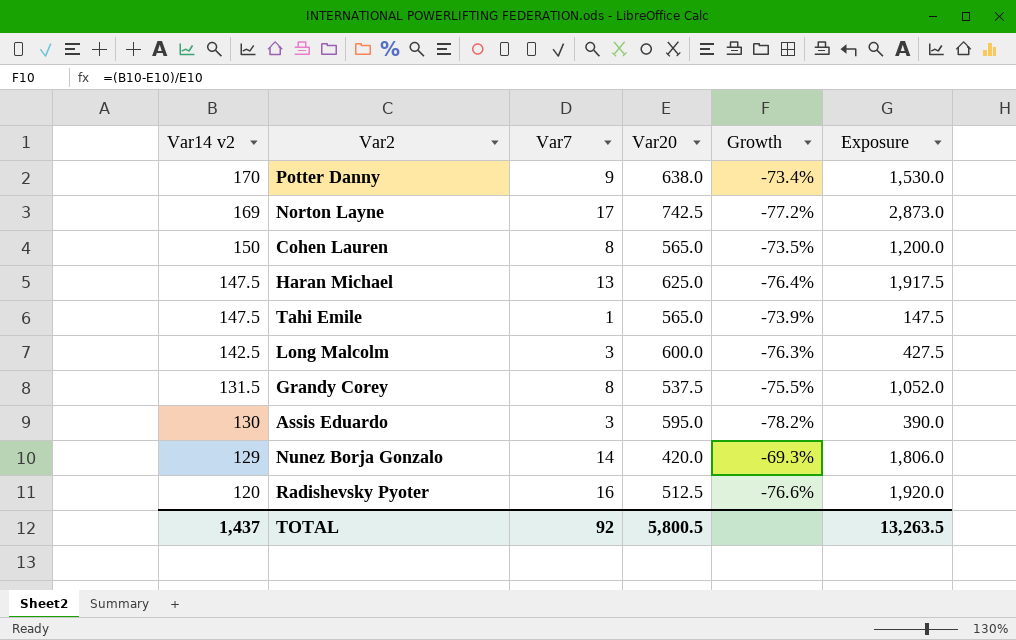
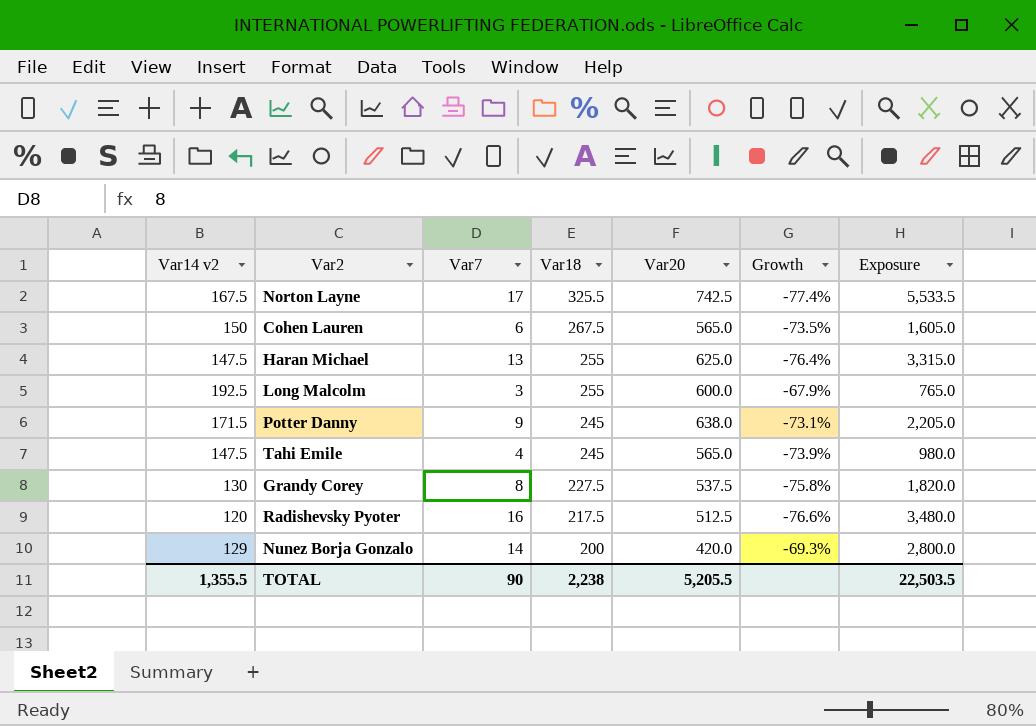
row order: Var14 v2 descending -> Var18 descending
column Var18 | position: none -> 4
column Exposure | formula: [Var14 v2] * [Var7] -> [Var7] * [Var18]
row Assis Eduardo: 130 | 3 | 595.0 | -78.2% | 390.0 -> none
Norton Layne | Var14 v2: 169 -> 167.5
Norton Layne | Growth: -77.2% -> -77.4%
Cohen Lauren | Var7: 8 -> 6
Long Malcolm | Var14 v2: 142.5 -> 192.5
Long Malcolm | Growth: -76.3% -> -67.9%
Potter Danny | Var14 v2: 170 -> 171.5
Potter Danny | Growth: -73.4% -> -73.1%
Tahi Emile | Var7: 1 -> 4
Grandy Corey | Var14 v2: 131.5 -> 130
Grandy Corey | Growth: -75.5% -> -75.8%
TOTAL | Var14 v2: 1,437 -> 1,355.5
TOTAL | Var7: 92 -> 90
TOTAL | Var20: 5,800.5 -> 5,205.5
TOTAL | Exposure: 13,263.5 -> 22,503.5

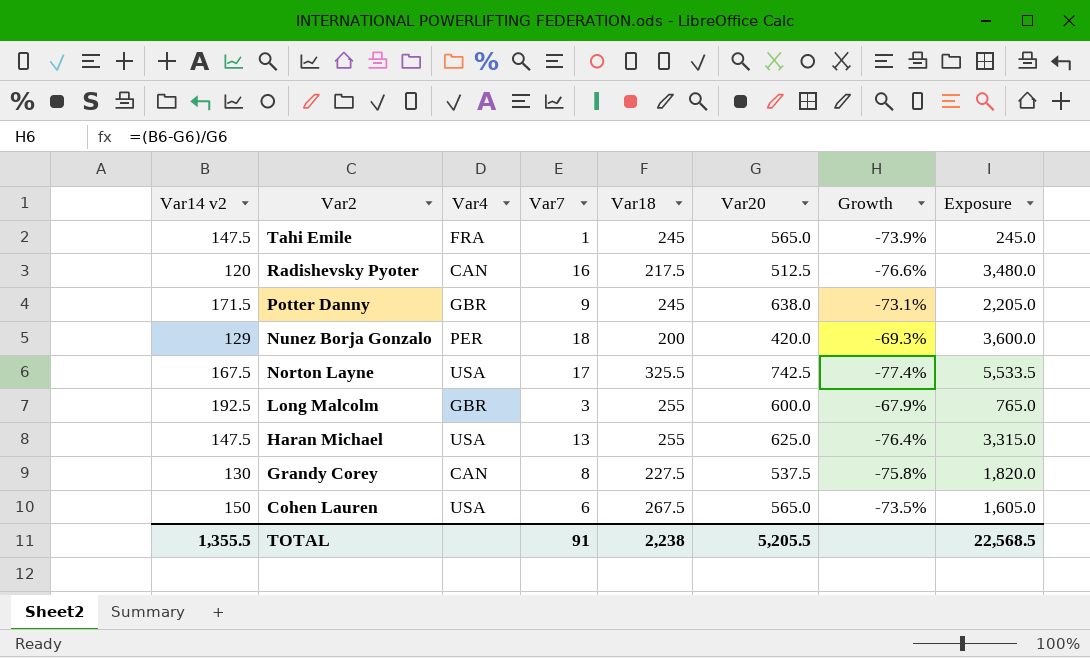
row order: Var18 descending -> Var2 descending
column Var4 | position: none -> 3
Tahi Emile | Var7: 4 -> 1
Tahi Emile | Exposure: 980.0 -> 245.0
Nunez Borja Gonzalo | Var7: 14 -> 18
Nunez Borja Gonzalo | Exposure: 2,800.0 -> 3,600.0
TOTAL | Var7: 90 -> 91
TOTAL | Exposure: 22,503.5 -> 22,568.5

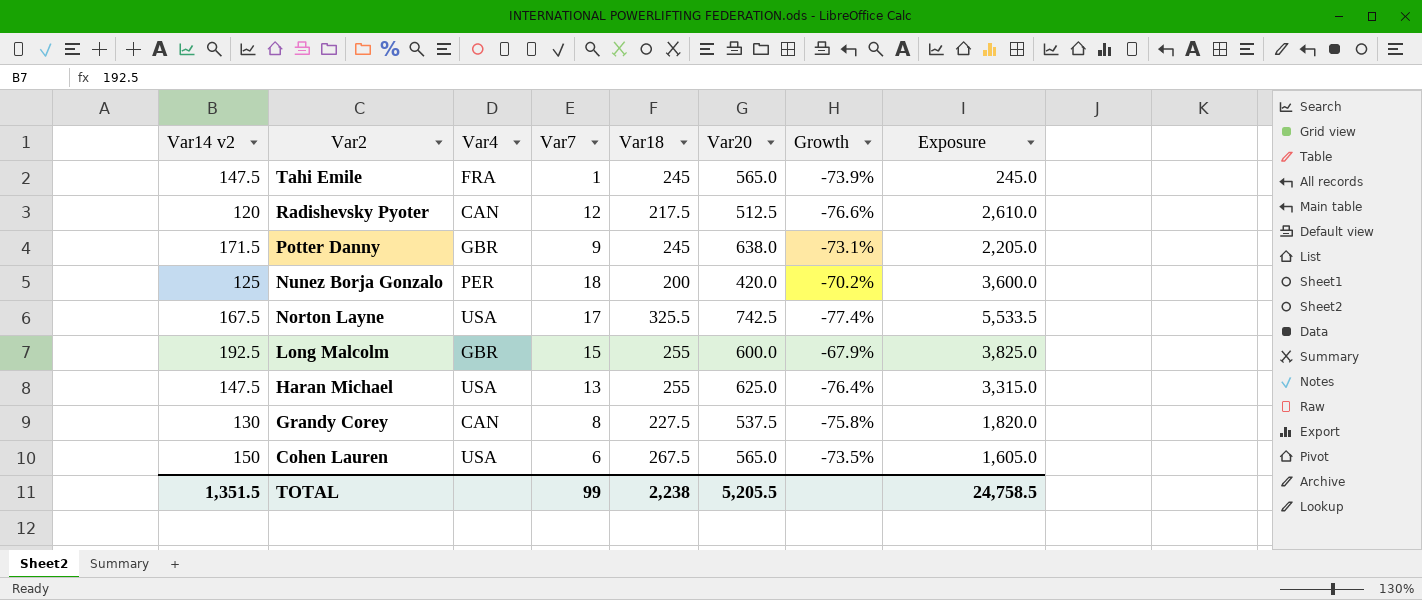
Radishevsky Pyoter | Var7: 16 -> 12
Radishevsky Pyoter | Exposure: 3,480.0 -> 2,610.0
Nunez Borja Gonzalo | Var14 v2: 129 -> 125
Nunez Borja Gonzalo | Growth: -69.3% -> -70.2%
Long Malcolm | Var7: 3 -> 15
Long Malcolm | Exposure: 765.0 -> 3,825.0
TOTAL | Var14 v2: 1,355.5 -> 1,351.5
TOTAL | Var7: 91 -> 99
TOTAL | Exposure: 22,568.5 -> 24,758.5

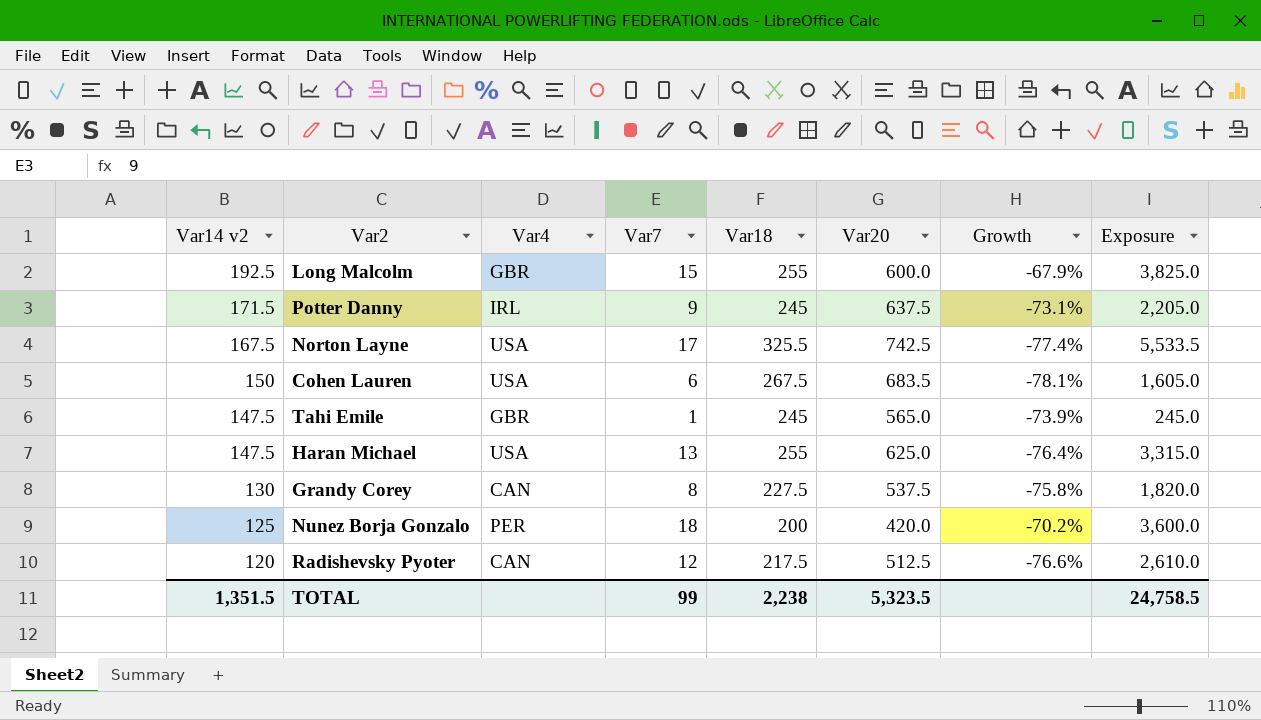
row order: Var2 descending -> Var14 v2 descending
Potter Danny | Var4: GBR -> IRL
Potter Danny | Var20: 638.0 -> 637.5
Cohen Lauren | Var20: 565.0 -> 683.5
Cohen Lauren | Growth: -73.5% -> -78.1%
Tahi Emile | Var4: FRA -> GBR
TOTAL | Var20: 5,205.5 -> 5,323.5

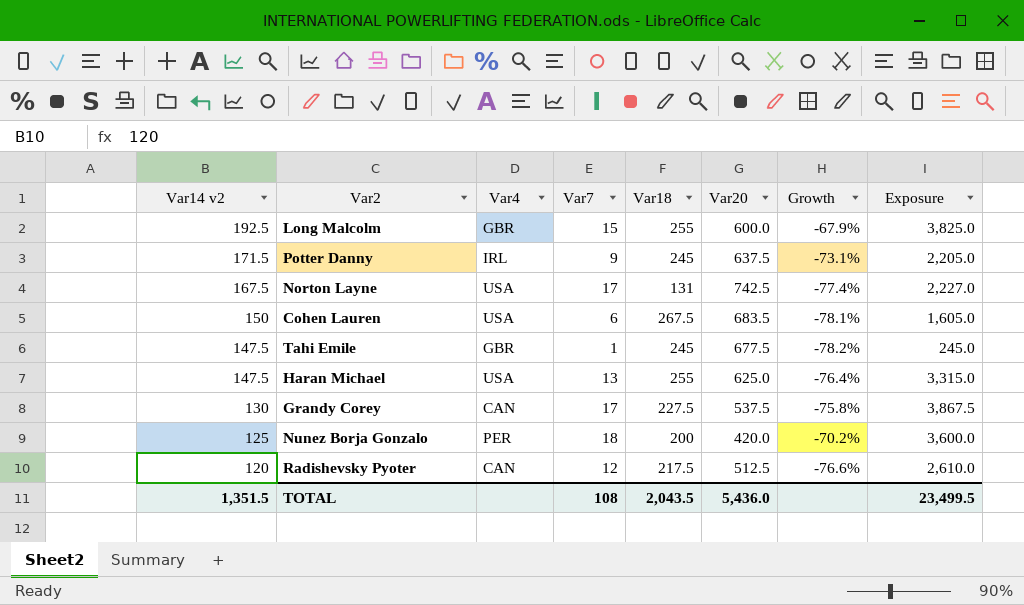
Norton Layne | Var18: 325.5 -> 131
Norton Layne | Exposure: 5,533.5 -> 2,227.0
Tahi Emile | Var20: 565.0 -> 677.5
Tahi Emile | Growth: -73.9% -> -78.2%
Grandy Corey | Var7: 8 -> 17
Grandy Corey | Exposure: 1,820.0 -> 3,867.5
TOTAL | Var7: 99 -> 108
TOTAL | Var18: 2,238 -> 2,043.5
TOTAL | Var20: 5,323.5 -> 5,436.0
TOTAL | Exposure: 24,758.5 -> 23,499.5

